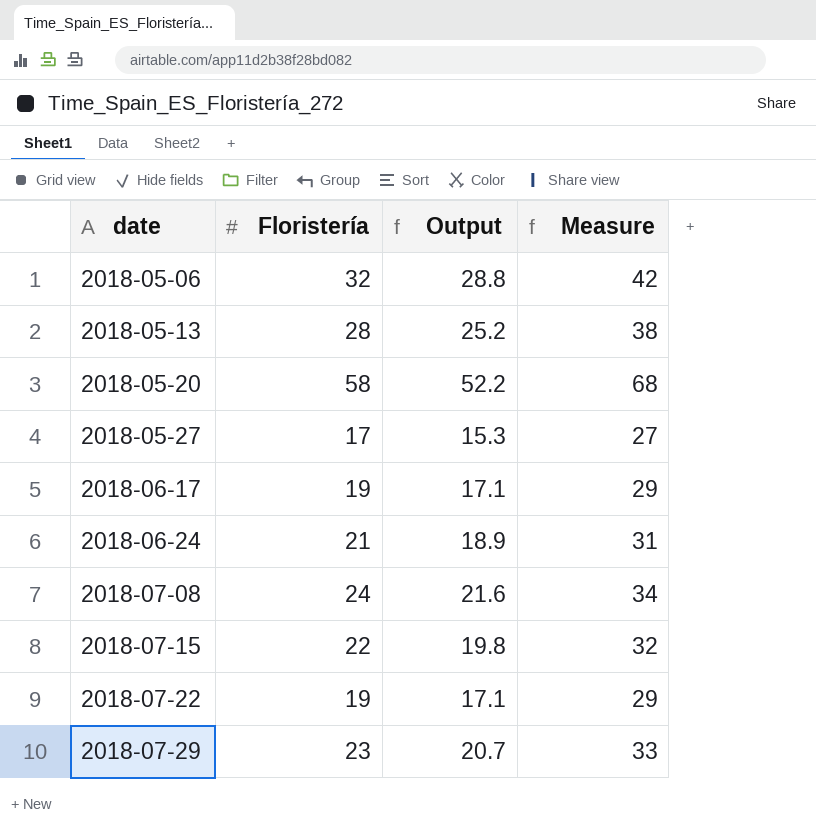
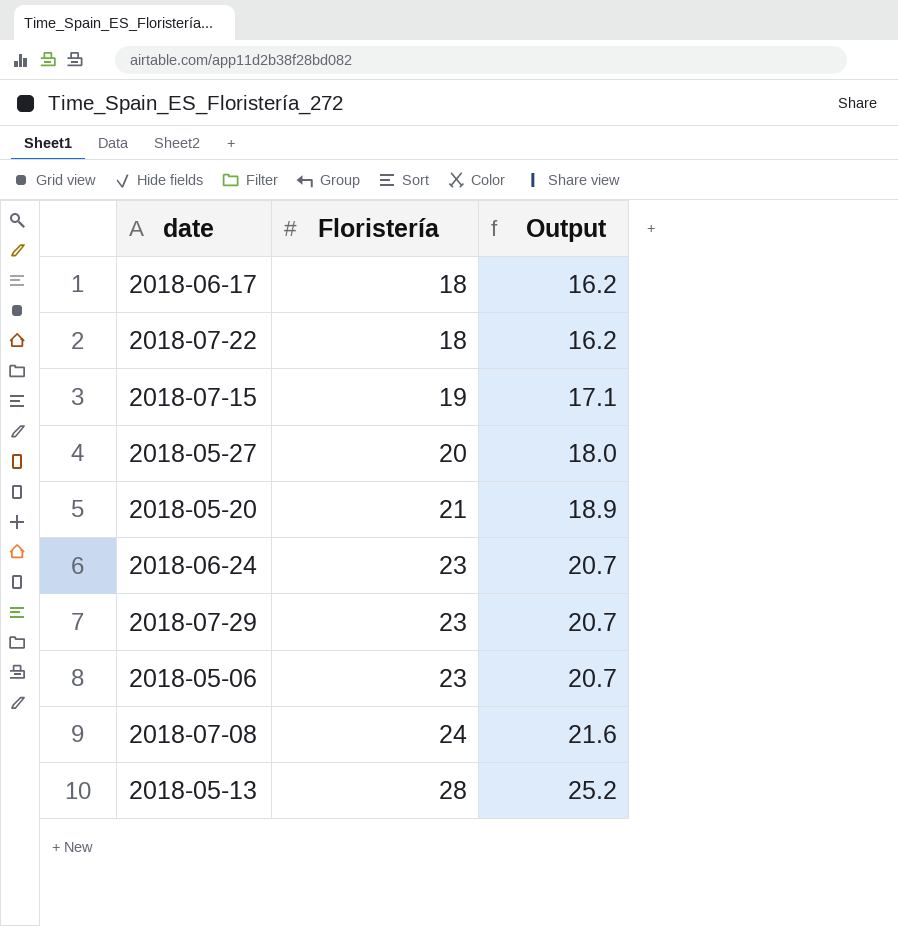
row order: date ascending -> Floristería ascending
column Measure | formula: [Floristería] + 10 -> none
2018-06-17 | Floristería: 19 -> 18
2018-06-17 | Output: 17.1 -> 16.2
2018-07-22 | Floristería: 19 -> 18
2018-07-22 | Output: 17.1 -> 16.2
2018-07-15 | Floristería: 22 -> 19
2018-07-15 | Output: 19.8 -> 17.1
2018-05-27 | Floristería: 17 -> 20
2018-05-27 | Output: 15.3 -> 18.0
2018-05-20 | Floristería: 58 -> 21
2018-05-20 | Output: 52.2 -> 18.9
2018-06-24 | Floristería: 21 -> 23
2018-06-24 | Output: 18.9 -> 20.7
2018-05-06 | Floristería: 32 -> 23
2018-05-06 | Output: 28.8 -> 20.7

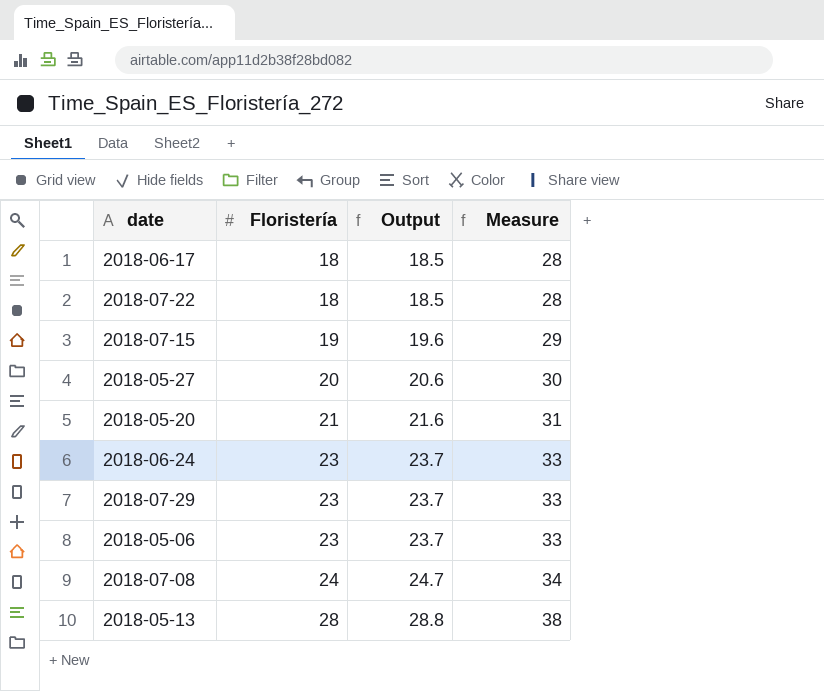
column Output | formula: [Floristería] * 0.9 -> [Floristería] * 1.03
column Measure | formula: none -> [Floristería] + 10

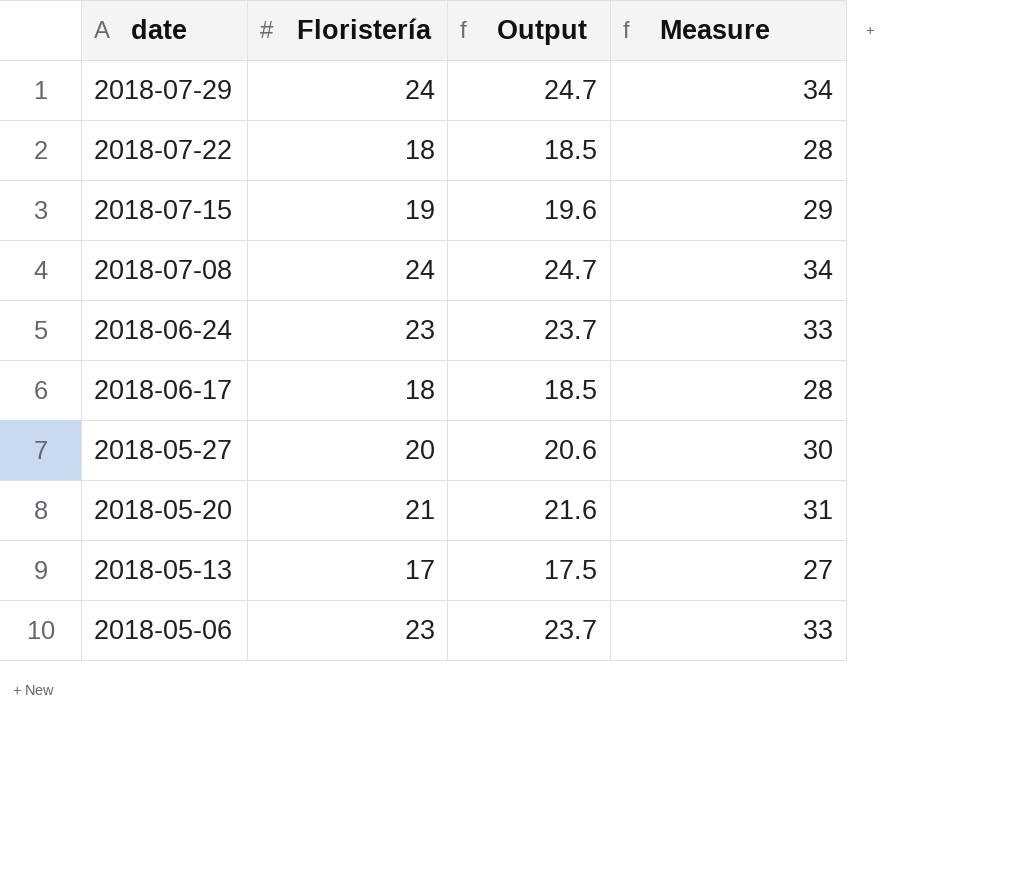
row order: Floristería ascending -> date descending
2018-07-29 | Floristería: 23 -> 24
2018-07-29 | Output: 23.7 -> 24.7
2018-07-29 | Measure: 33 -> 34
2018-05-13 | Floristería: 28 -> 17
2018-05-13 | Output: 28.8 -> 17.5
2018-05-13 | Measure: 38 -> 27

